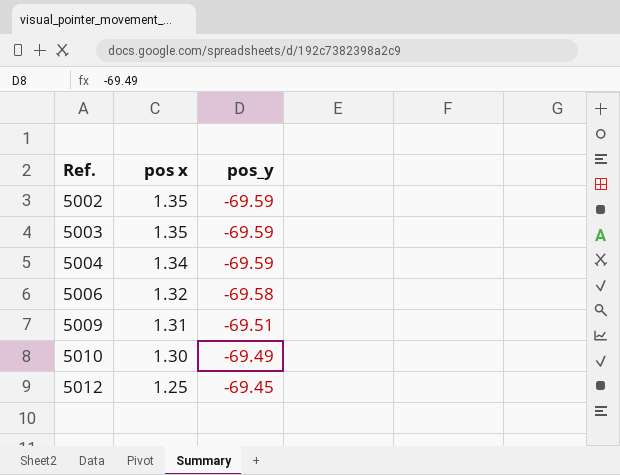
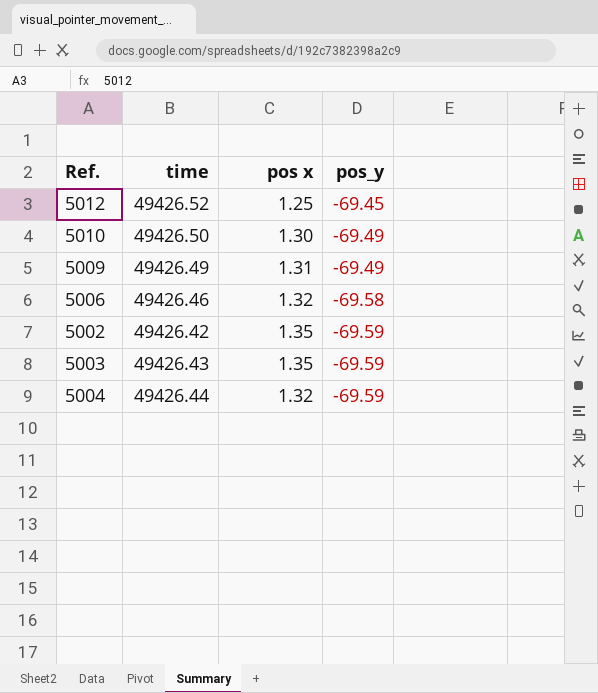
row order: Ref. ascending -> pos_y descending
column time | position: none -> 2
5009 | pos_y: -69.51 -> -69.49
5004 | pos x: 1.34 -> 1.32

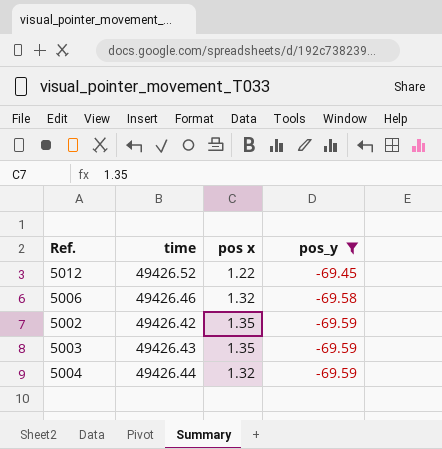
filter: none -> pos_y != -69.49
5012 | pos x: 1.25 -> 1.22

